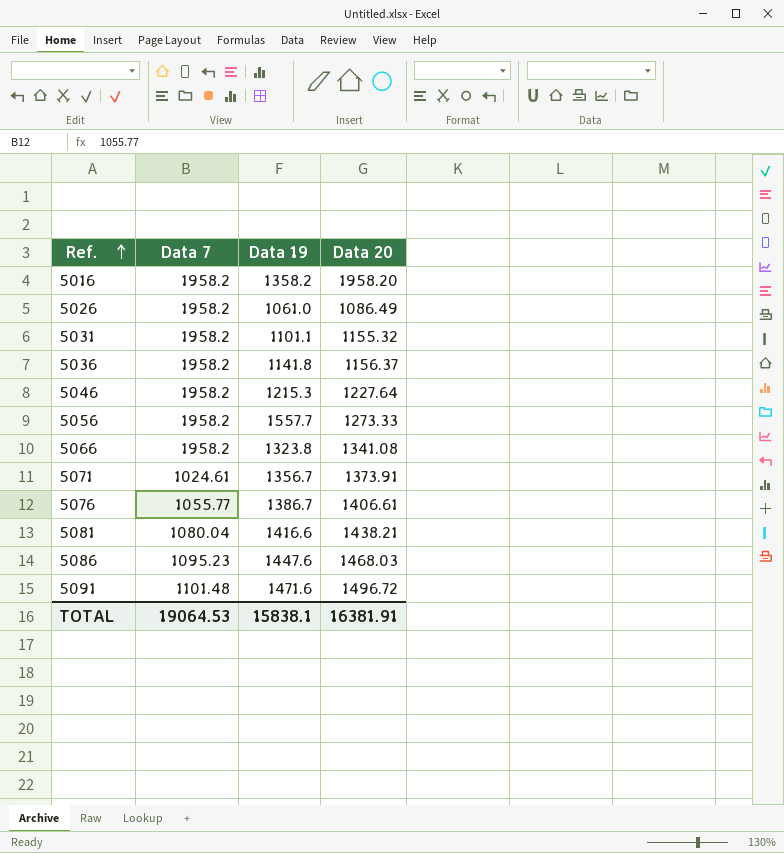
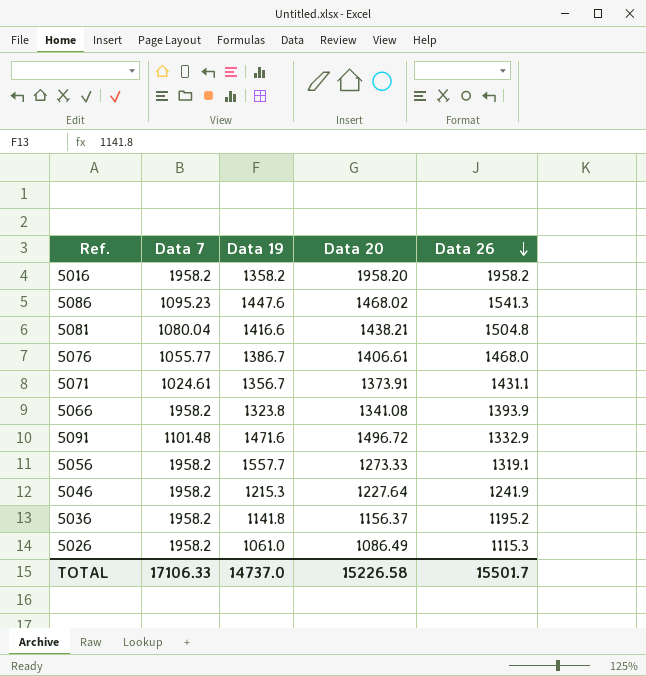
row order: Ref. ascending -> Data 26 descending
column Data 26 | position: none -> 5
row 5031: 1958.2 | 1101.1 | 1155.32 -> none
5086 | Data 20: 1468.03 -> 1468.02
TOTAL | Data 7: 19064.53 -> 17106.33
TOTAL | Data 19: 15838.1 -> 14737.0
TOTAL | Data 20: 16381.91 -> 15226.58

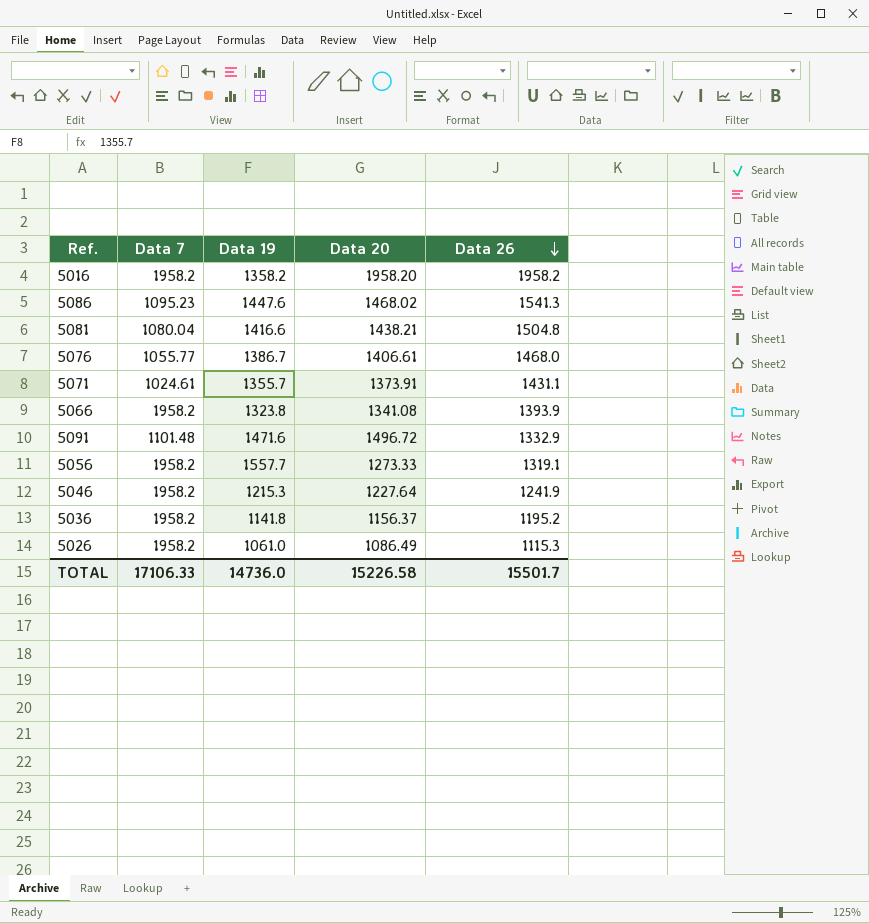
5071 | Data 19: 1356.7 -> 1355.7
TOTAL | Data 19: 14737.0 -> 14736.0

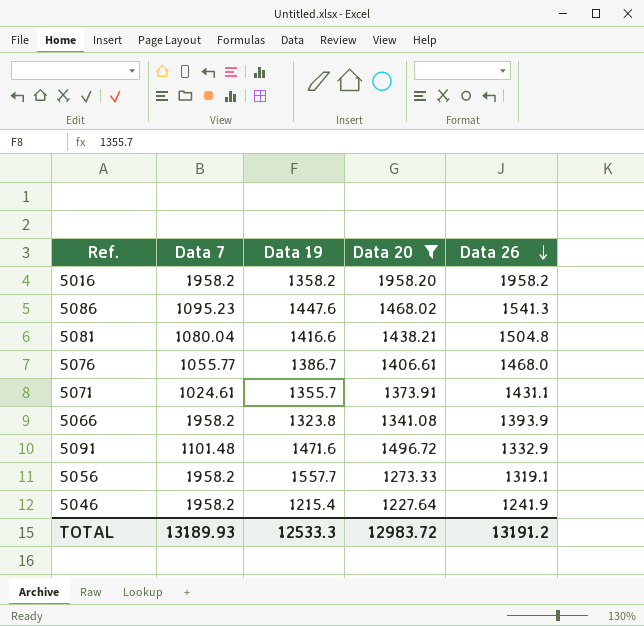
filter: none -> Data 20 >= 1227.64
5046 | Data 19: 1215.3 -> 1215.4
TOTAL | Data 7: 17106.33 -> 13189.93
TOTAL | Data 19: 14736.0 -> 12533.3
TOTAL | Data 20: 15226.58 -> 12983.72
TOTAL | Data 26: 15501.7 -> 13191.2

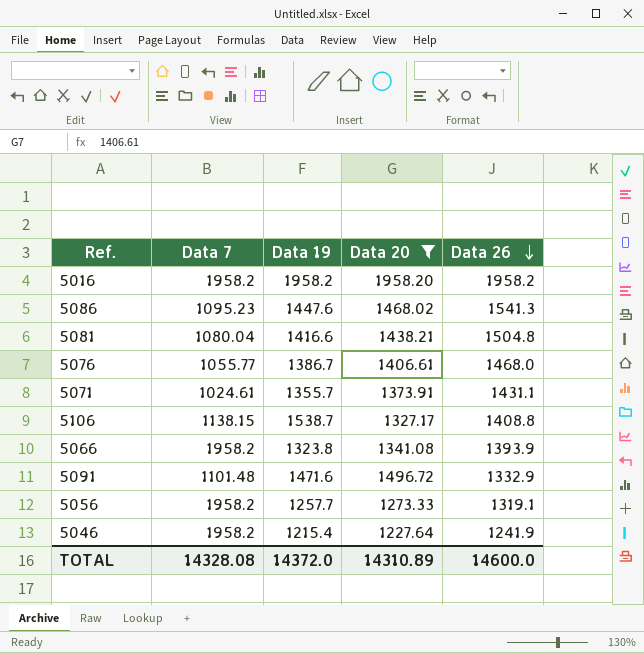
5016 | Data 19: 1358.2 -> 1958.2
row 5106: none -> 1138.15 | 1538.7 | 1327.17 | 1408.8
5056 | Data 19: 1557.7 -> 1257.7
TOTAL | Data 7: 13189.93 -> 14328.08
TOTAL | Data 19: 12533.3 -> 14372.0
TOTAL | Data 20: 12983.72 -> 14310.89
TOTAL | Data 26: 13191.2 -> 14600.0

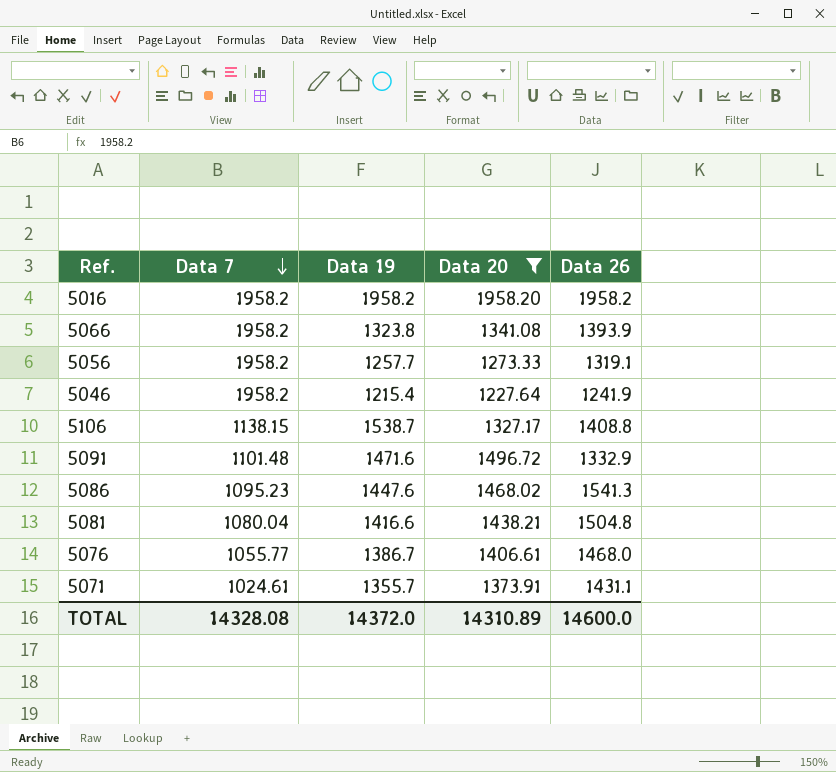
row order: Data 26 descending -> Data 7 descending

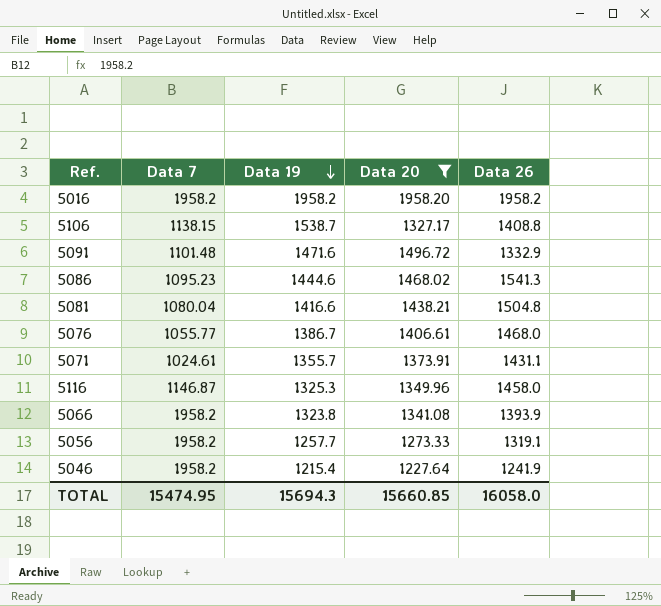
row order: Data 7 descending -> Data 19 descending
5086 | Data 19: 1447.6 -> 1444.6
row 5116: none -> 1146.87 | 1325.3 | 1349.96 | 1458.0
TOTAL | Data 7: 14328.08 -> 15474.95
TOTAL | Data 19: 14372.0 -> 15694.3
TOTAL | Data 20: 14310.89 -> 15660.85
TOTAL | Data 26: 14600.0 -> 16058.0

